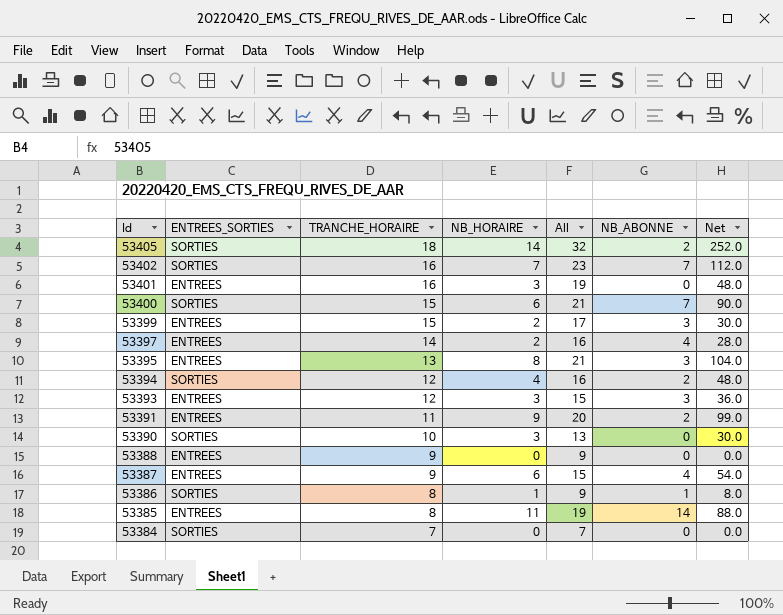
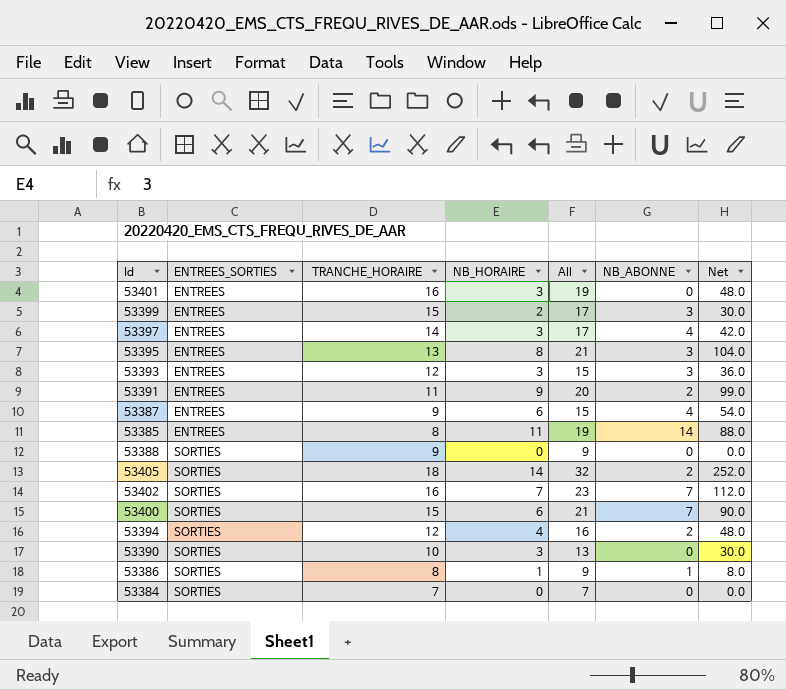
row order: Id descending -> ENTREES_SORTIES ascending
53397 | NB_HORAIRE: 2 -> 3
53397 | All: 16 -> 17
53397 | Net: 28.0 -> 42.0
53388 | ENTREES_SORTIES: ENTREES -> SORTIES

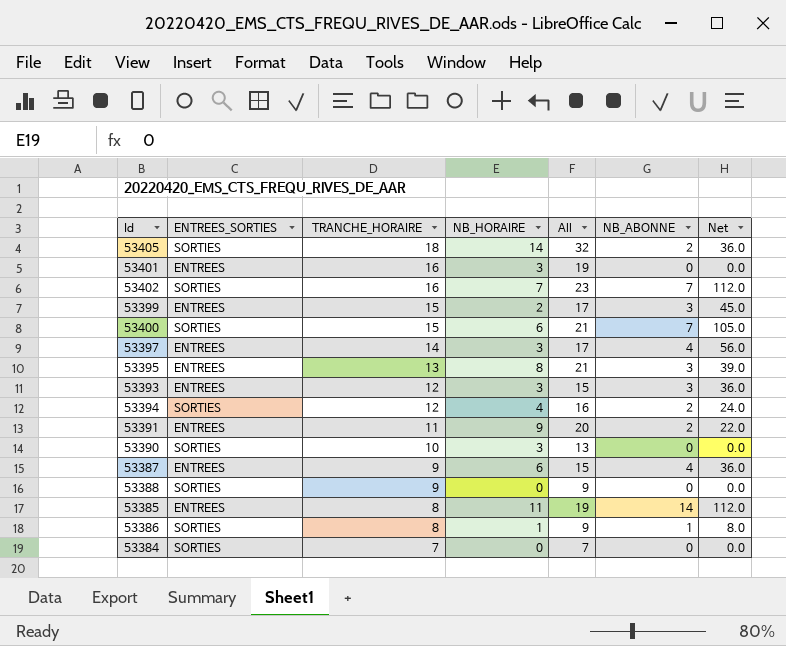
row order: ENTREES_SORTIES ascending -> TRANCHE_HORAIRE descending
column Net | formula: [TRANCHE_HORAIRE] * [NB_HORAIRE] -> [TRANCHE_HORAIRE] * [NB_ABONNE]

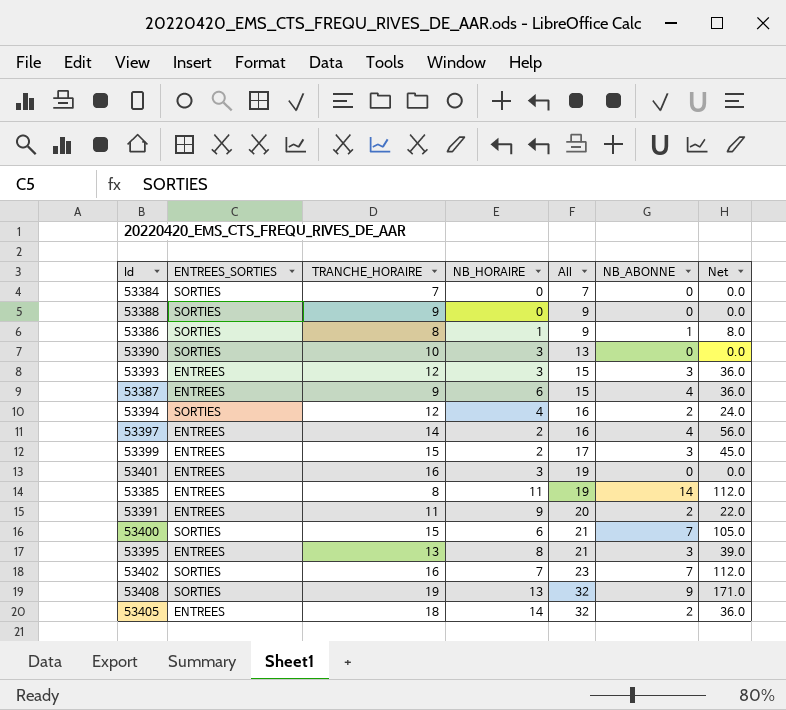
row order: TRANCHE_HORAIRE descending -> All ascending
53397 | NB_HORAIRE: 3 -> 2
53397 | All: 17 -> 16
row 53408: none -> SORTIES | 19 | 13 | 32 | 9 | 171.0
53405 | ENTREES_SORTIES: SORTIES -> ENTREES

